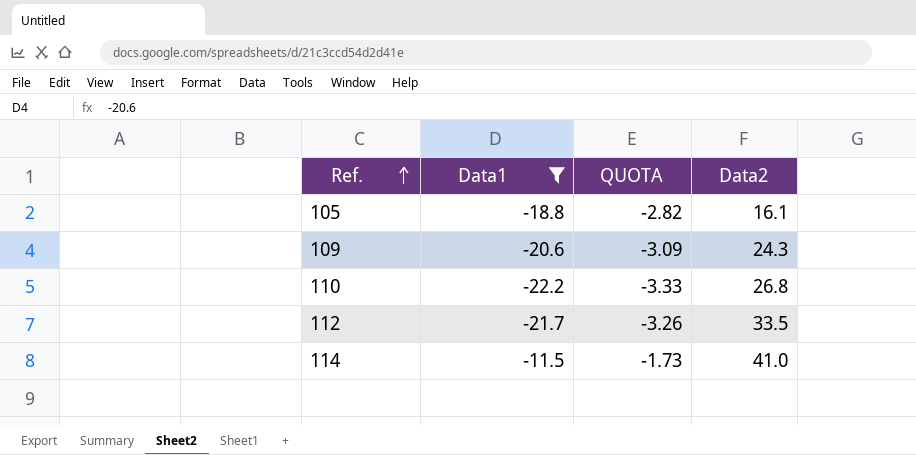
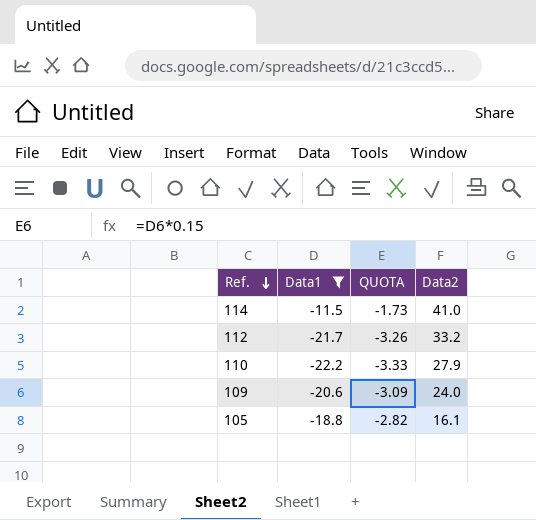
row order: Ref. ascending -> Ref. descending
112 | Data2: 33.5 -> 33.2
110 | Data2: 26.8 -> 27.9
109 | Data2: 24.3 -> 24.0

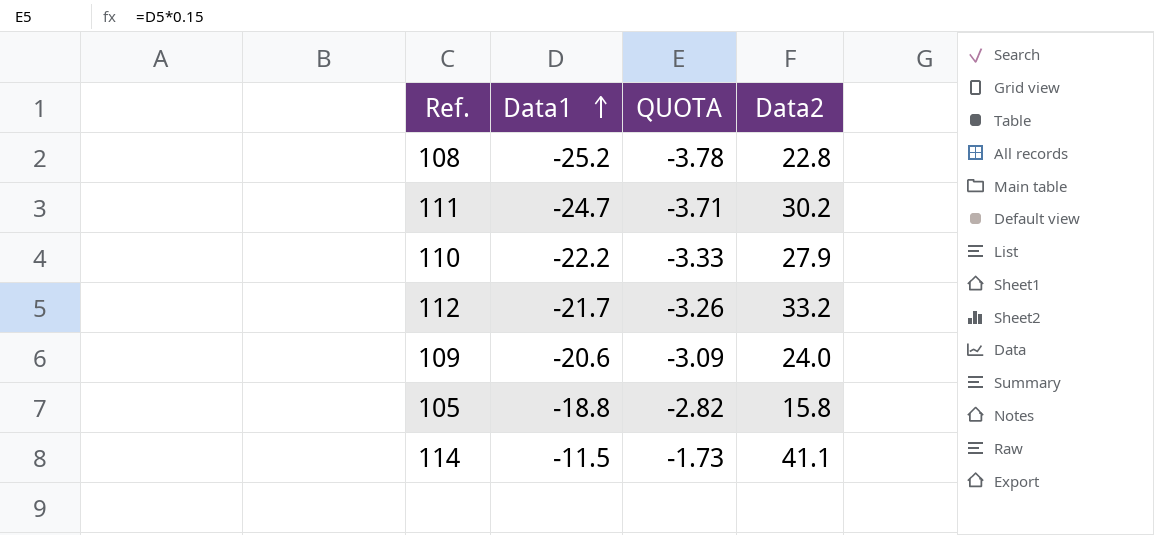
filter: Data1 >= -22.2 -> none
row order: Ref. descending -> Data1 ascending
105 | Data2: 16.1 -> 15.8
114 | Data2: 41.0 -> 41.1

